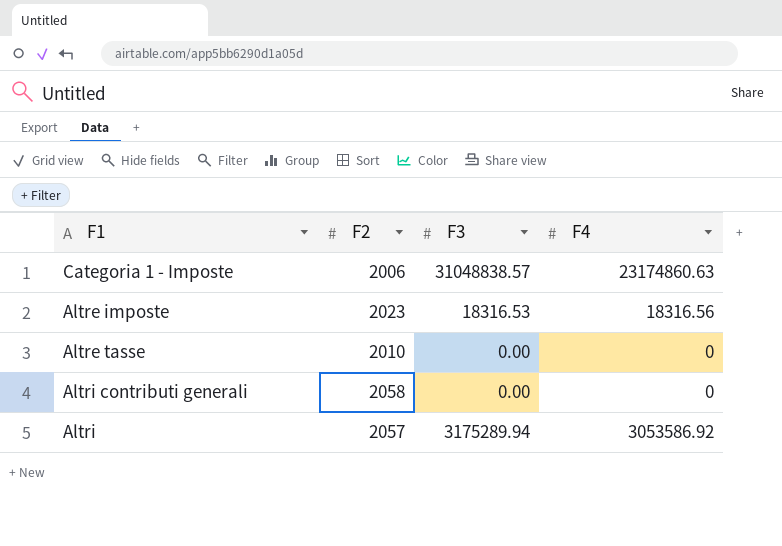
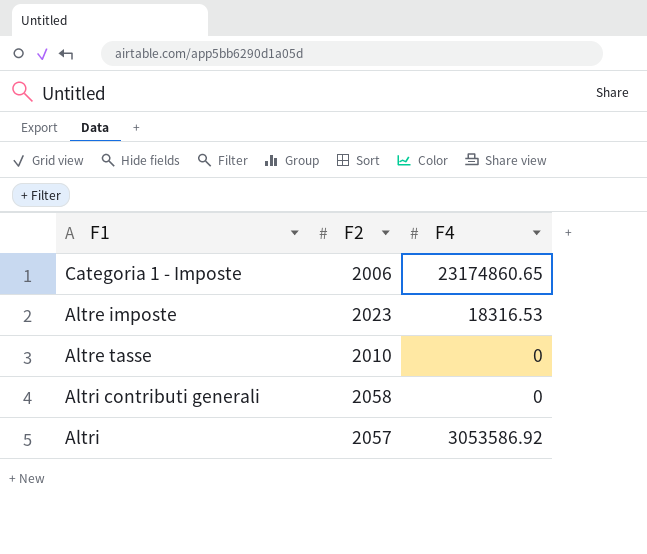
column F3 | position: 3 -> none
Categoria 1 - Imposte | F4: 23174860.63 -> 23174860.65
Altre imposte | F4: 18316.56 -> 18316.53

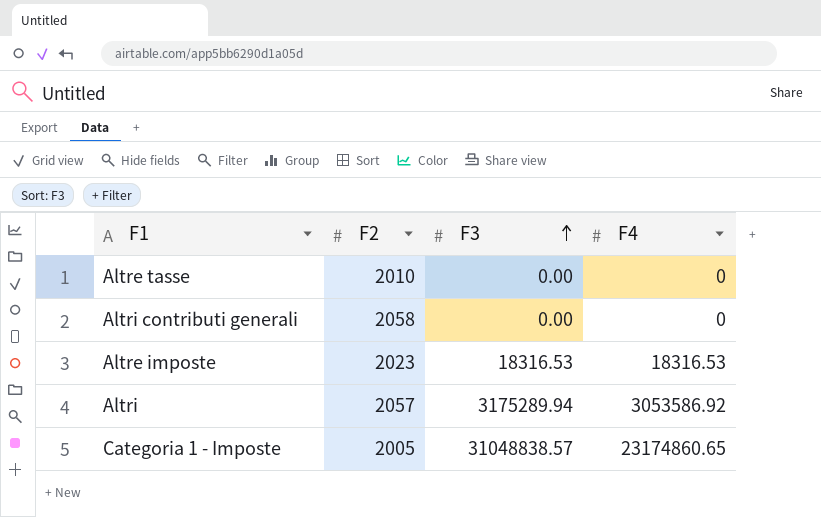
row order: none -> F3 ascending
column F3 | position: none -> 3
Categoria 1 - Imposte | F2: 2006 -> 2005

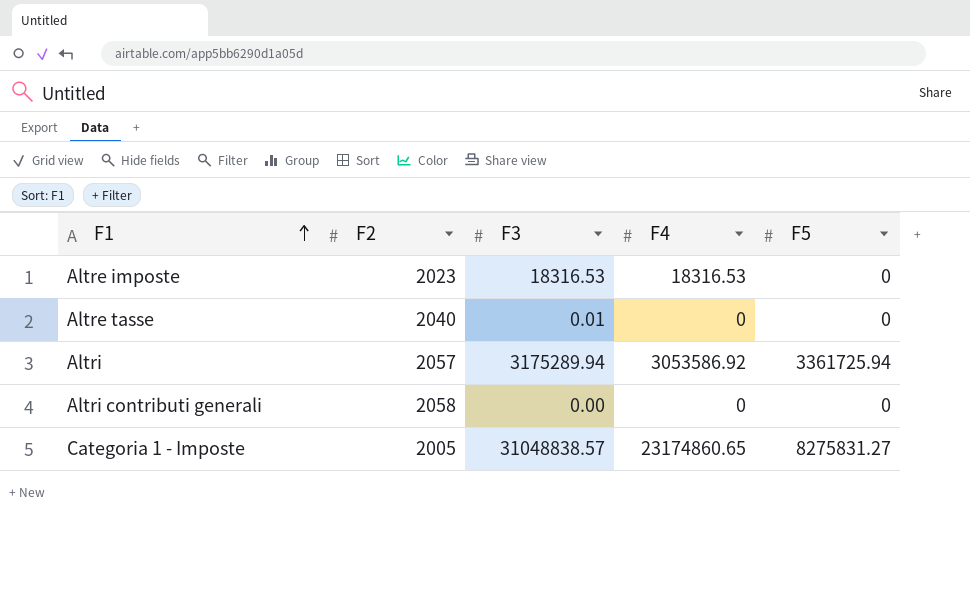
row order: F3 ascending -> F1 ascending
column F5 | position: none -> 5
Altre tasse | F2: 2010 -> 2040
Altre tasse | F3: 0.00 -> 0.01

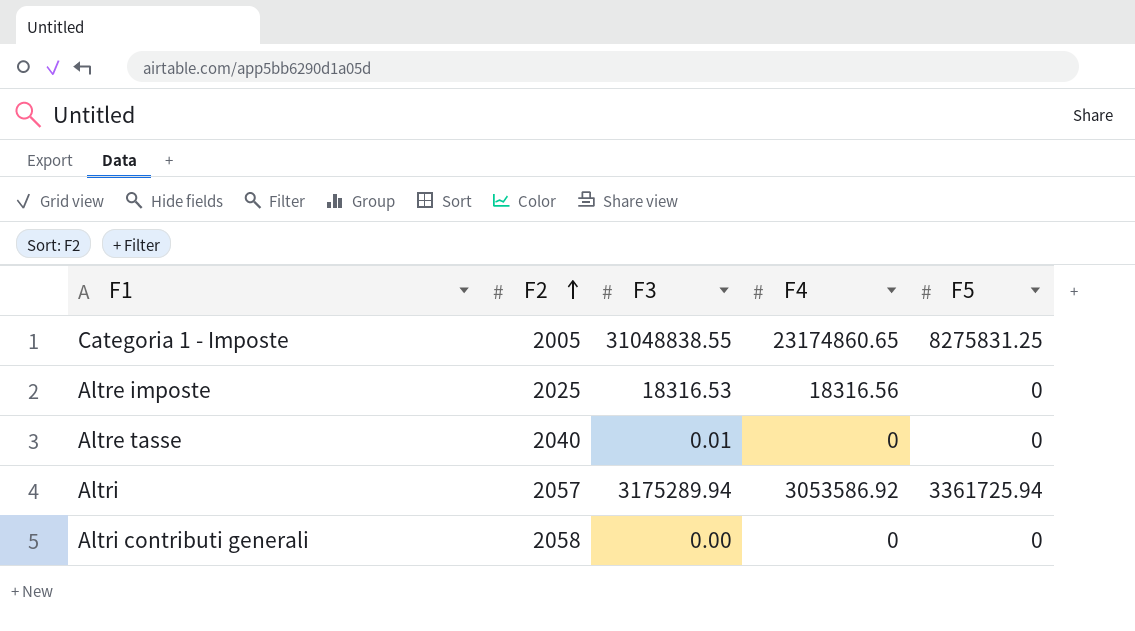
row order: F1 ascending -> F2 ascending
Categoria 1 - Imposte | F3: 31048838.57 -> 31048838.55
Categoria 1 - Imposte | F5: 8275831.27 -> 8275831.25
Altre imposte | F2: 2023 -> 2025
Altre imposte | F4: 18316.53 -> 18316.56

